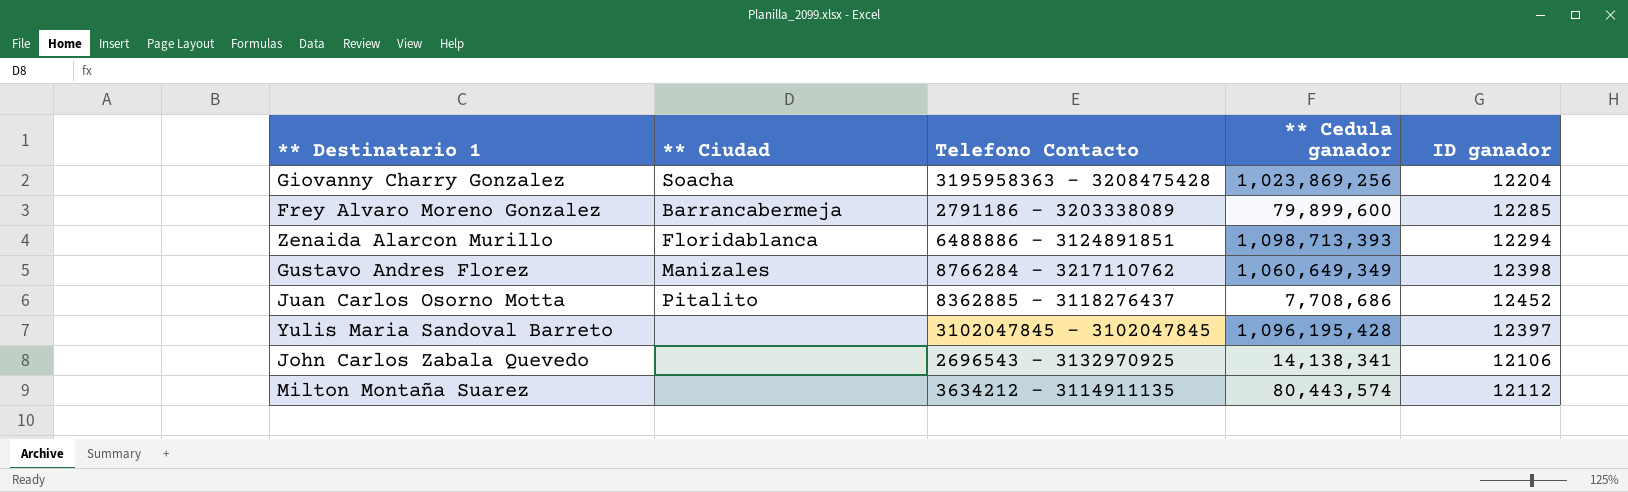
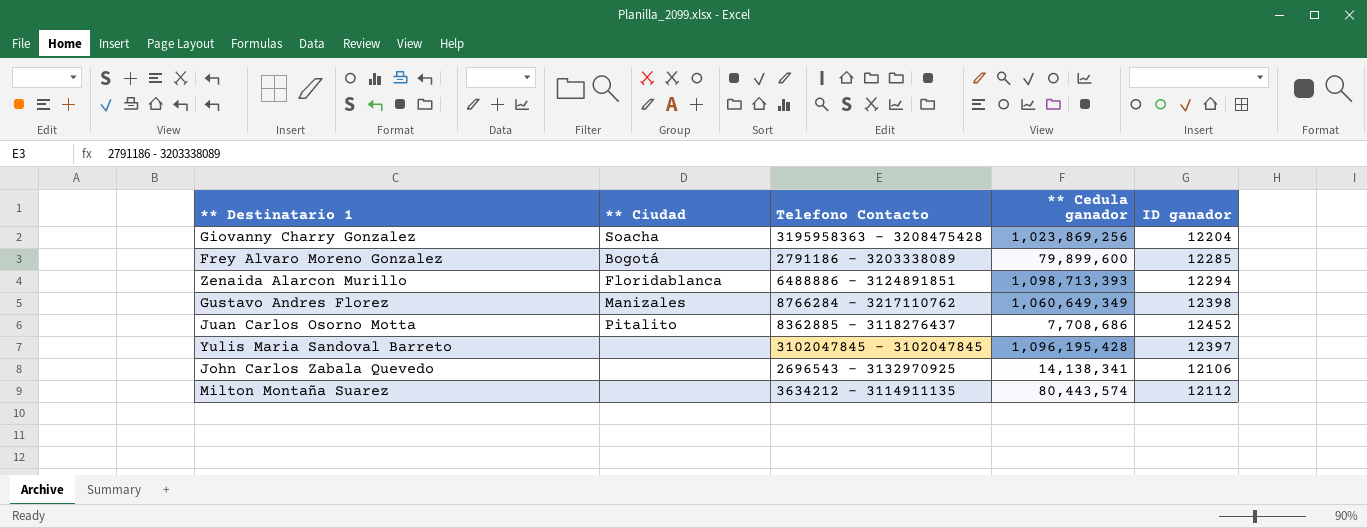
Frey Alvaro Moreno Gonzalez | ** Ciudad: Barrancabermeja -> Bogotá

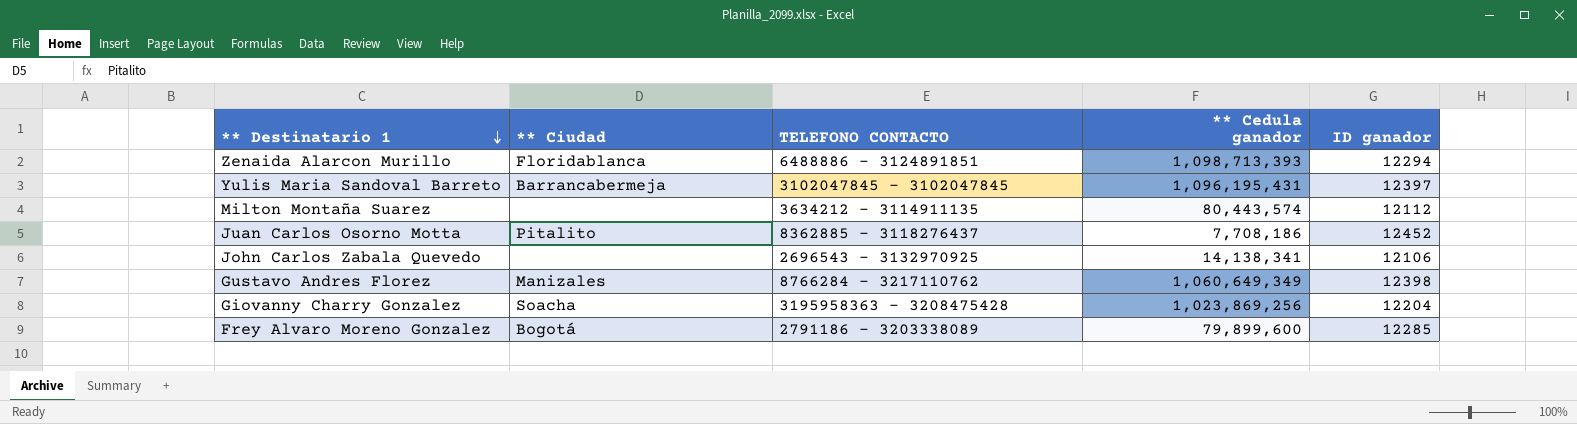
row order: none -> ** Destinatario 1 descending
column name: Telefono Contacto -> TELEFONO CONTACTO
Yulis Maria Sandoval Barreto | ** Ciudad: none -> Barrancabermeja
Yulis Maria Sandoval Barreto | ** Cedula ganador: 1,096,195,428 -> 1,096,195,431
Juan Carlos Osorno Motta | ** Cedula ganador: 7,708,686 -> 7,708,186

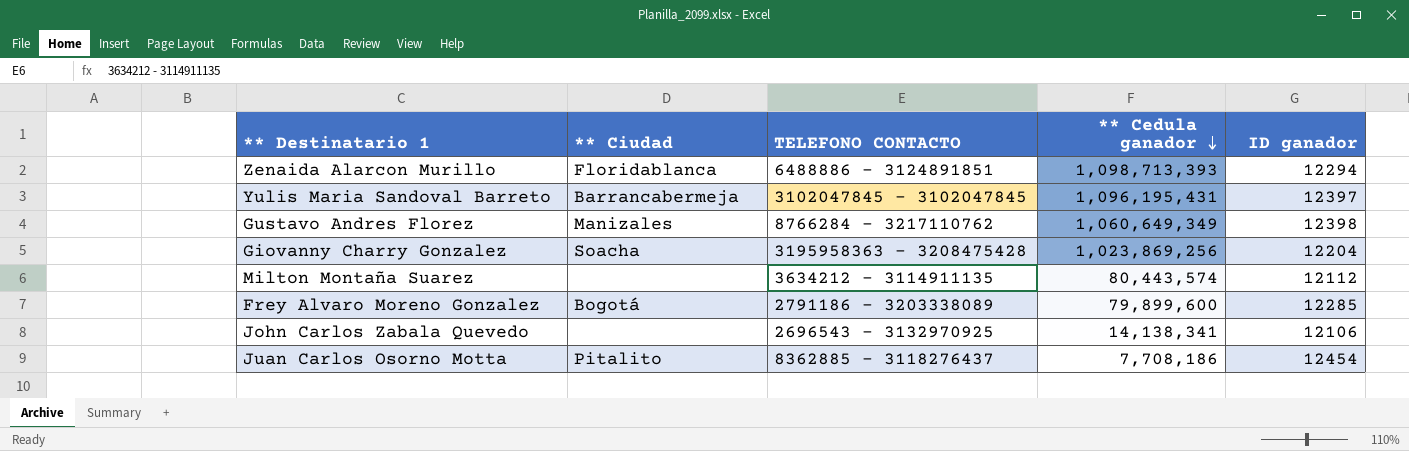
row order: ** Destinatario 1 descending -> ** Cedula ganador descending
Juan Carlos Osorno Motta | ID ganador: 12452 -> 12454

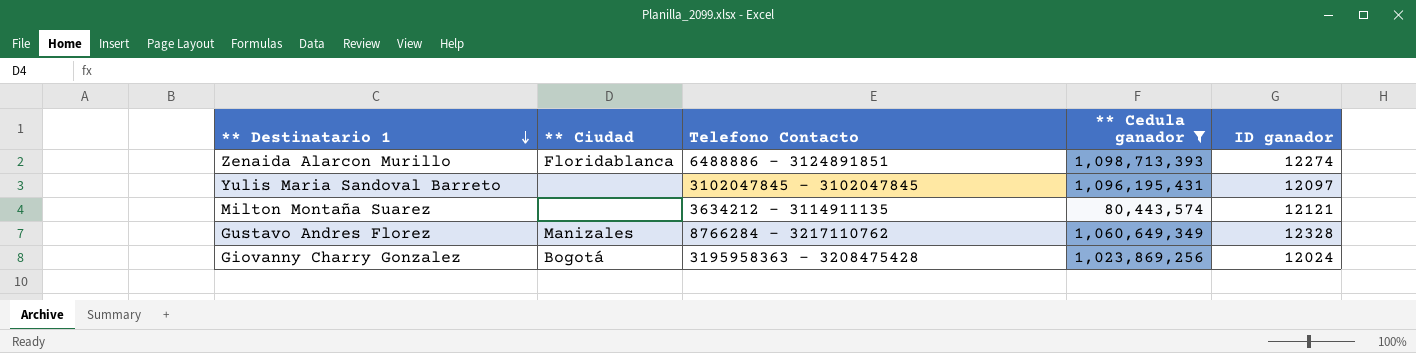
filter: none -> ** Cedula ganador >= 80,443,574
row order: ** Cedula ganador descending -> ** Destinatario 1 descending
column name: TELEFONO CONTACTO -> Telefono Contacto
Zenaida Alarcon Murillo | ID ganador: 12294 -> 12274
Yulis Maria Sandoval Barreto | ** Ciudad: Barrancabermeja -> none
Yulis Maria Sandoval Barreto | ID ganador: 12397 -> 12097
Milton Montaña Suarez | ID ganador: 12112 -> 12121
Gustavo Andres Florez | ID ganador: 12398 -> 12328
Giovanny Charry Gonzalez | ** Ciudad: Soacha -> Bogotá
Giovanny Charry Gonzalez | ID ganador: 12204 -> 12024

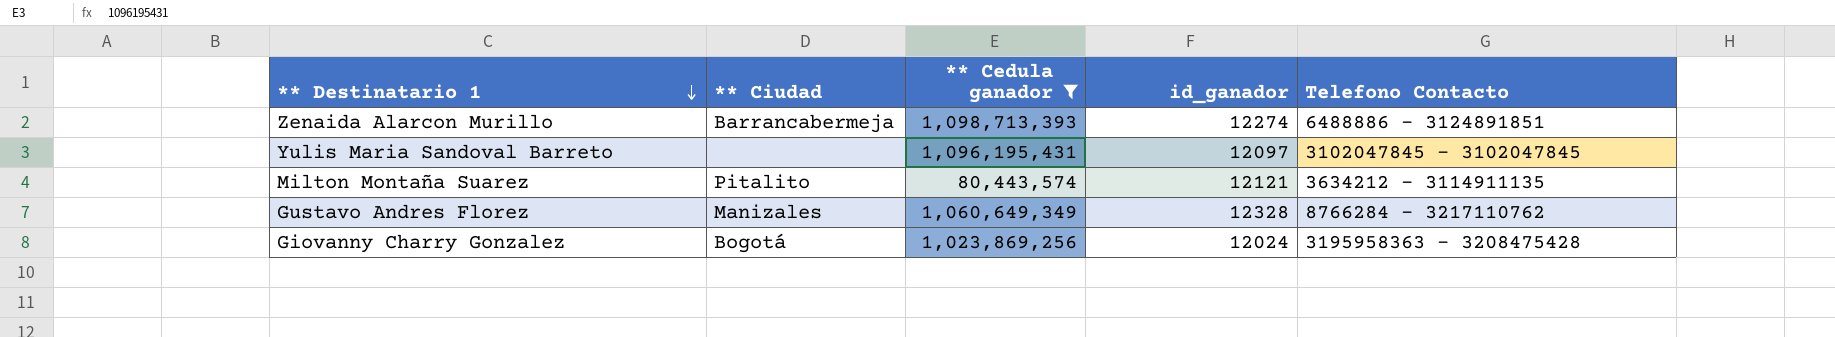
column name: ID ganador -> id_ganador
column Telefono Contacto | position: 3 -> 5
Zenaida Alarcon Murillo | ** Ciudad: Floridablanca -> Barrancabermeja
Milton Montaña Suarez | ** Ciudad: none -> Pitalito

